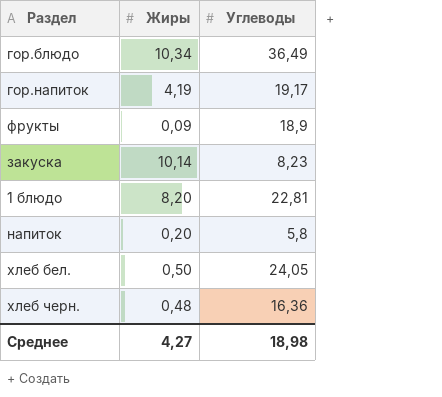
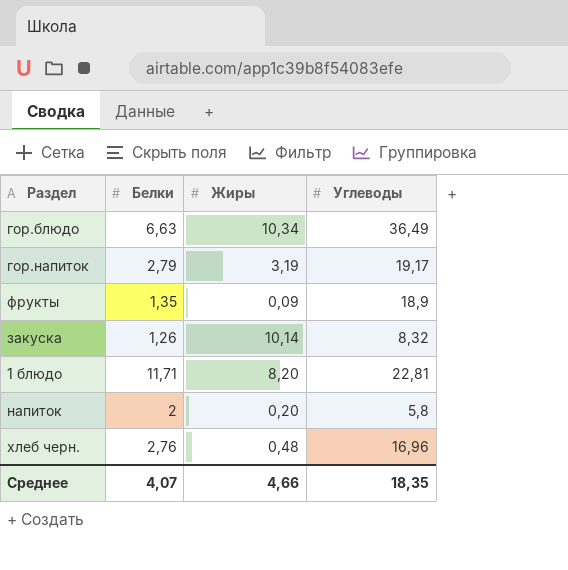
column Белки | position: none -> 2
row хлеб бел.: 0,50 | 24,05 -> none
гор.напиток | Жиры: 4,19 -> 3,19
закуска | Углеводы: 8,23 -> 8,32
хлеб черн. | Углеводы: 16,36 -> 16,96
Среднее | Жиры: 4,27 -> 4,66
Среднее | Углеводы: 18,98 -> 18,35

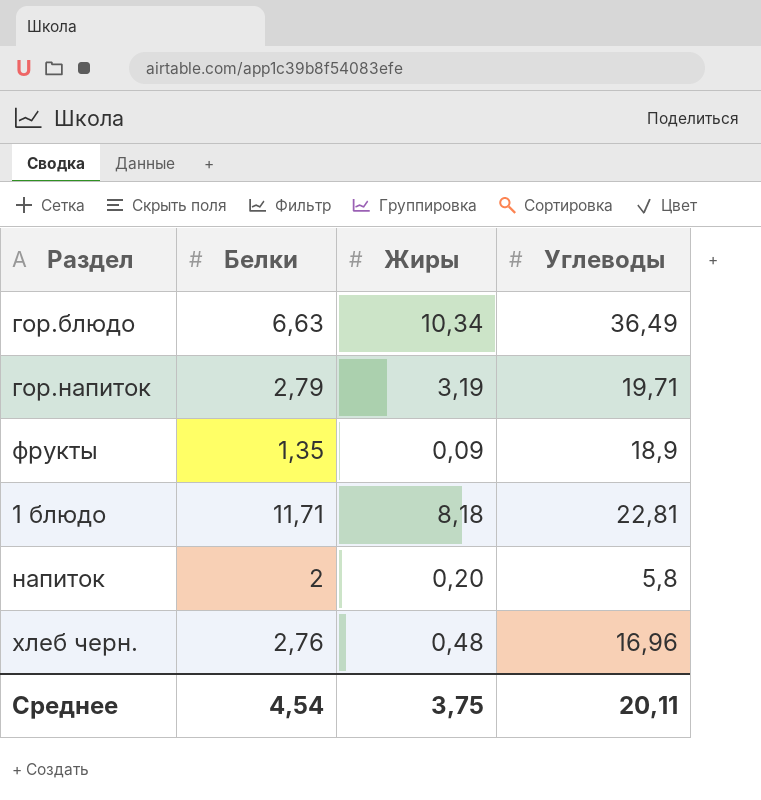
row закуска: 1,26 | 10,14 | 8,32 -> none
гор.напиток | Углеводы: 19,17 -> 19,71
1 блюдо | Жиры: 8,20 -> 8,18
Среднее | Белки: 4,07 -> 4,54
Среднее | Жиры: 4,66 -> 3,75
Среднее | Углеводы: 18,35 -> 20,11

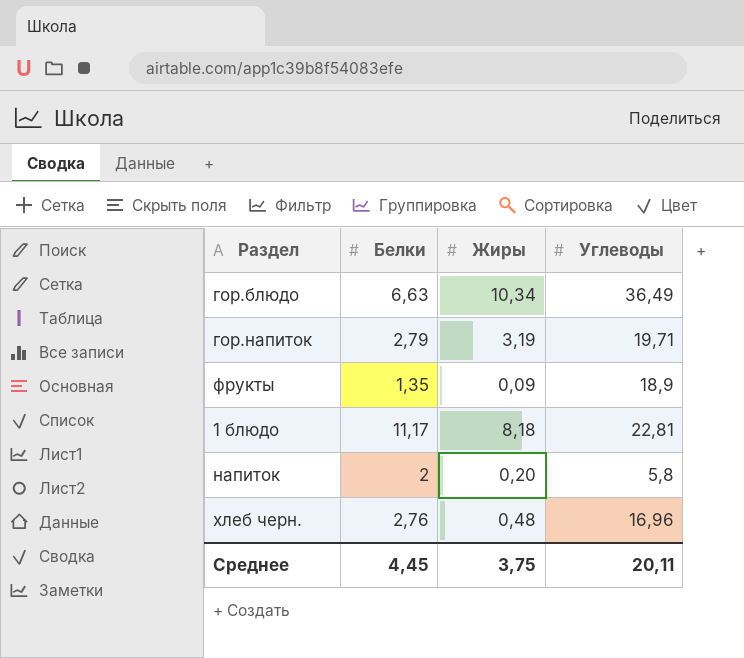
1 блюдо | Белки: 11,71 -> 11,17
Среднее | Белки: 4,54 -> 4,45

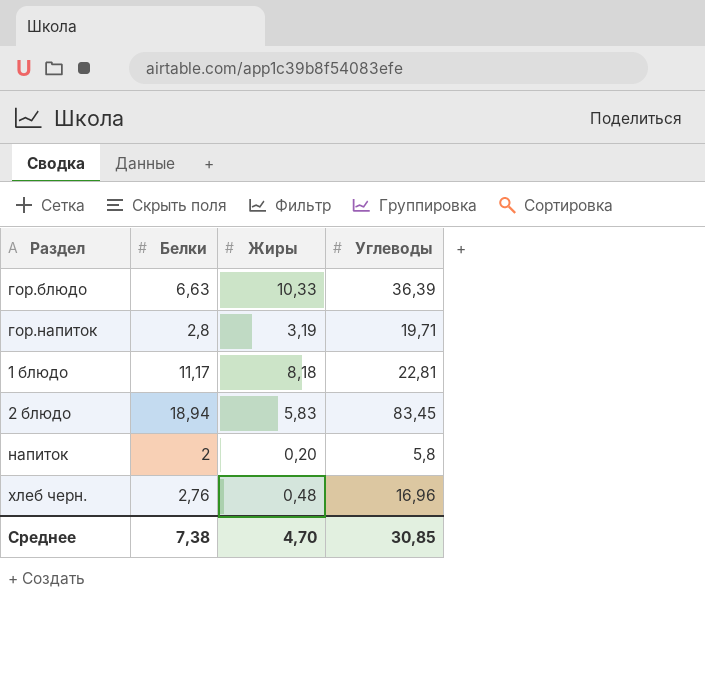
row фрукты: 1,35 | 0,09 | 18,9 -> none
гор.блюдо | Жиры: 10,34 -> 10,33
гор.блюдо | Углеводы: 36,49 -> 36,39
гор.напиток | Белки: 2,79 -> 2,8
row 2 блюдо: none -> 18,94 | 5,83 | 83,45
Среднее | Белки: 4,45 -> 7,38
Среднее | Жиры: 3,75 -> 4,70
Среднее | Углеводы: 20,11 -> 30,85

